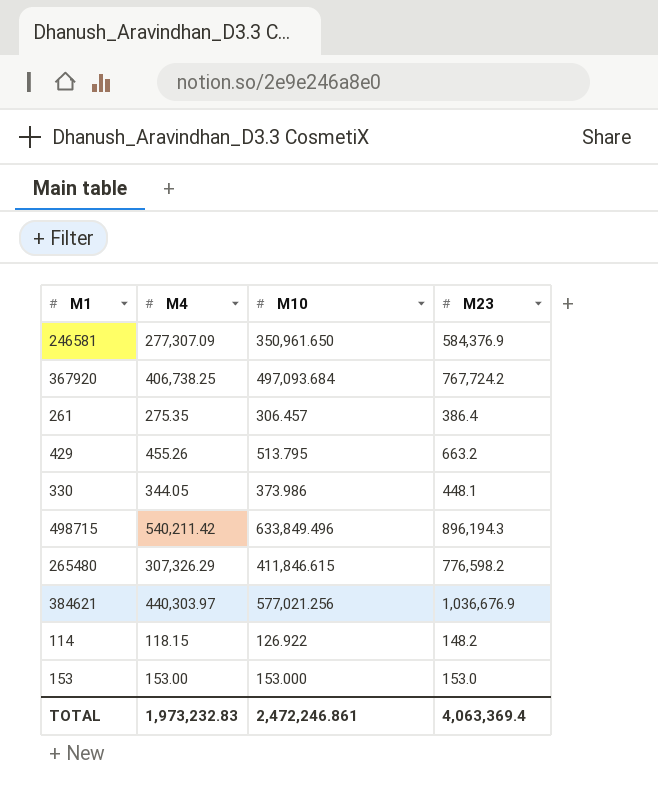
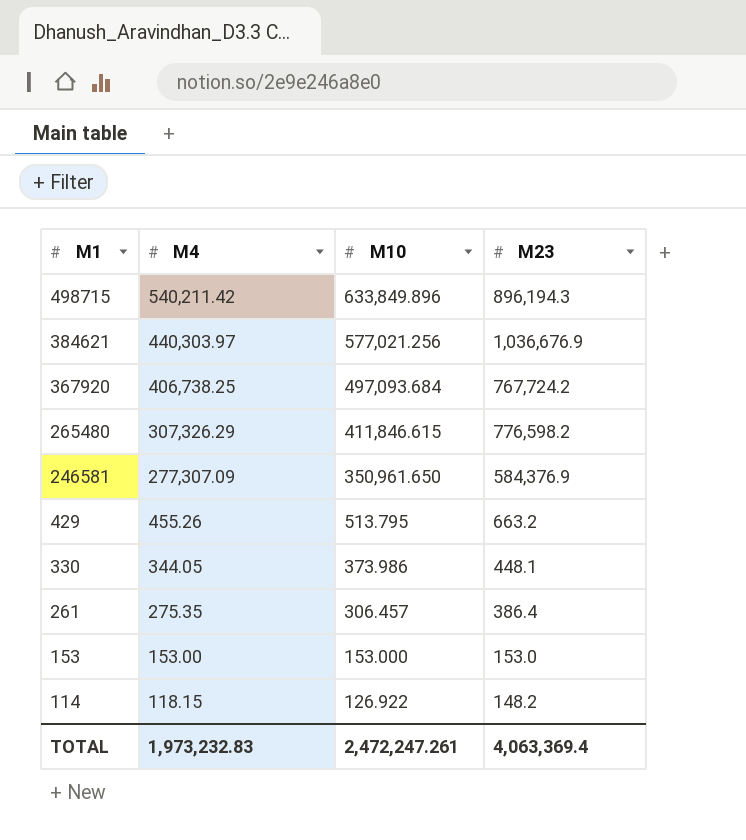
row order: none -> M1 descending
498715 | M10: 633,849.496 -> 633,849.896
TOTAL | M10: 2,472,246.861 -> 2,472,247.261

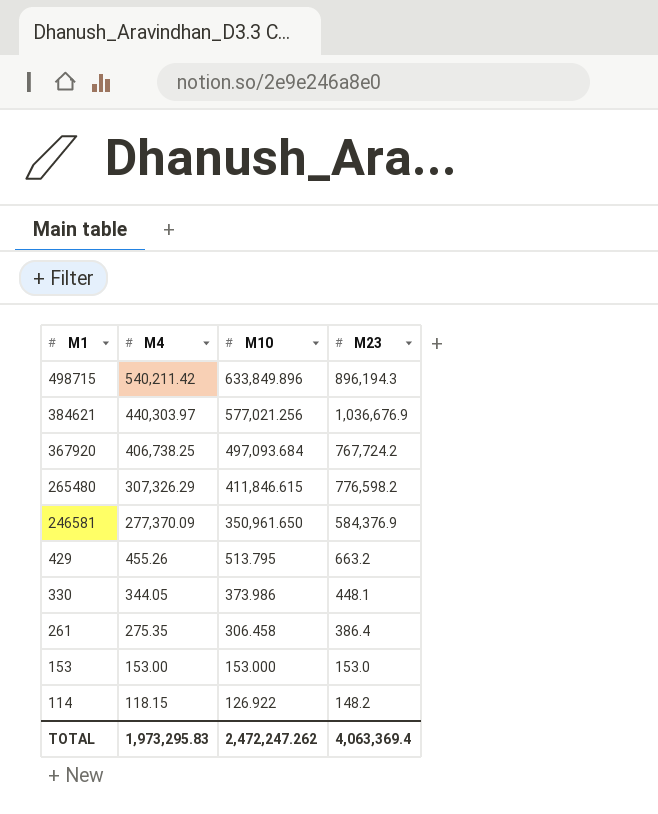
246581 | M4: 277,307.09 -> 277,370.09
261 | M10: 306.457 -> 306.458
TOTAL | M4: 1,973,232.83 -> 1,973,295.83
TOTAL | M10: 2,472,247.261 -> 2,472,247.262

